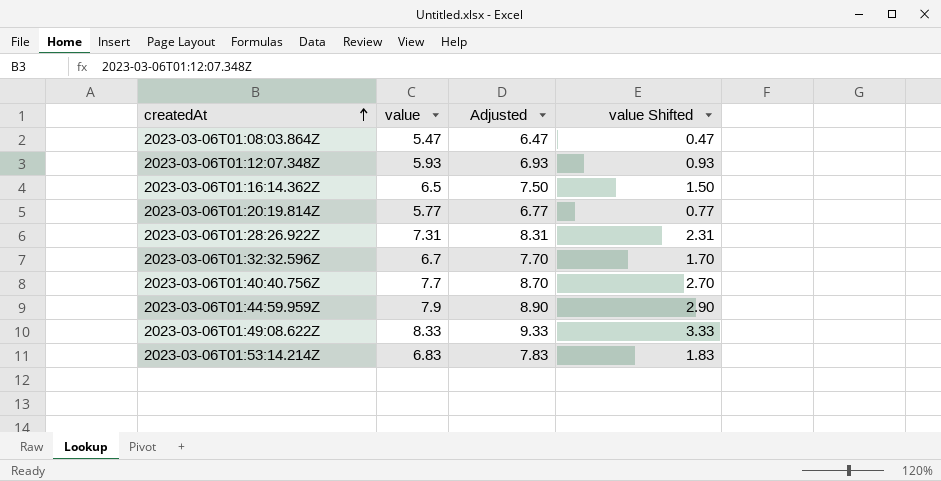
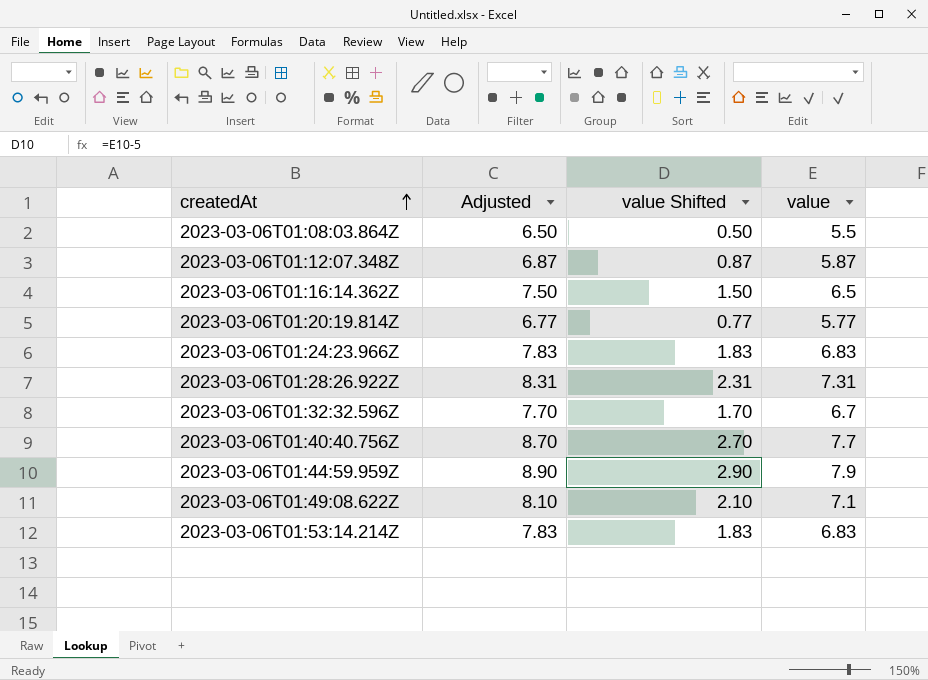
column value | position: 2 -> 4
2023-03-06T01:08:03.864Z | Adjusted: 6.47 -> 6.50
2023-03-06T01:08:03.864Z | value Shifted: 0.47 -> 0.50
2023-03-06T01:08:03.864Z | value: 5.47 -> 5.5
2023-03-06T01:12:07.348Z | Adjusted: 6.93 -> 6.87
2023-03-06T01:12:07.348Z | value Shifted: 0.93 -> 0.87
2023-03-06T01:12:07.348Z | value: 5.93 -> 5.87
row 2023-03-06T01:24:23.966Z: none -> 7.83 | 1.83 | 6.83
2023-03-06T01:49:08.622Z | Adjusted: 9.33 -> 8.10
2023-03-06T01:49:08.622Z | value Shifted: 3.33 -> 2.10
2023-03-06T01:49:08.622Z | value: 8.33 -> 7.1

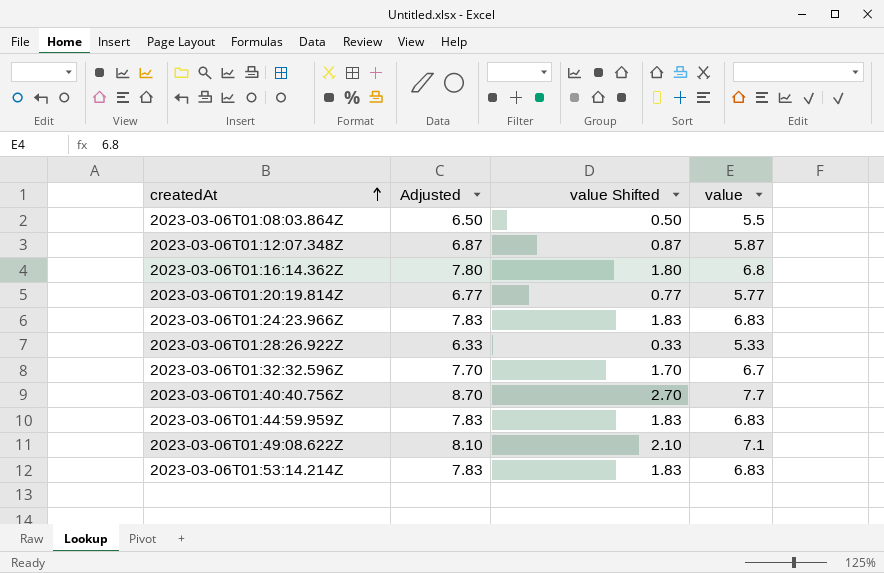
2023-03-06T01:16:14.362Z | Adjusted: 7.50 -> 7.80
2023-03-06T01:16:14.362Z | value Shifted: 1.50 -> 1.80
2023-03-06T01:16:14.362Z | value: 6.5 -> 6.8
2023-03-06T01:28:26.922Z | Adjusted: 8.31 -> 6.33
2023-03-06T01:28:26.922Z | value Shifted: 2.31 -> 0.33
2023-03-06T01:28:26.922Z | value: 7.31 -> 5.33
2023-03-06T01:44:59.959Z | Adjusted: 8.90 -> 7.83
2023-03-06T01:44:59.959Z | value Shifted: 2.90 -> 1.83
2023-03-06T01:44:59.959Z | value: 7.9 -> 6.83

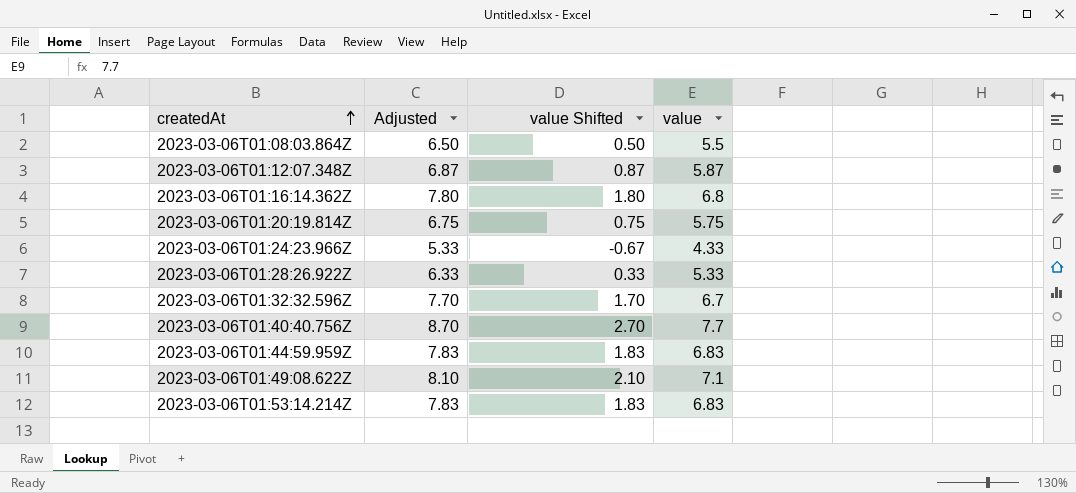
2023-03-06T01:20:19.814Z | Adjusted: 6.77 -> 6.75
2023-03-06T01:20:19.814Z | value Shifted: 0.77 -> 0.75
2023-03-06T01:20:19.814Z | value: 5.77 -> 5.75
2023-03-06T01:24:23.966Z | Adjusted: 7.83 -> 5.33
2023-03-06T01:24:23.966Z | value Shifted: 1.83 -> -0.67
2023-03-06T01:24:23.966Z | value: 6.83 -> 4.33

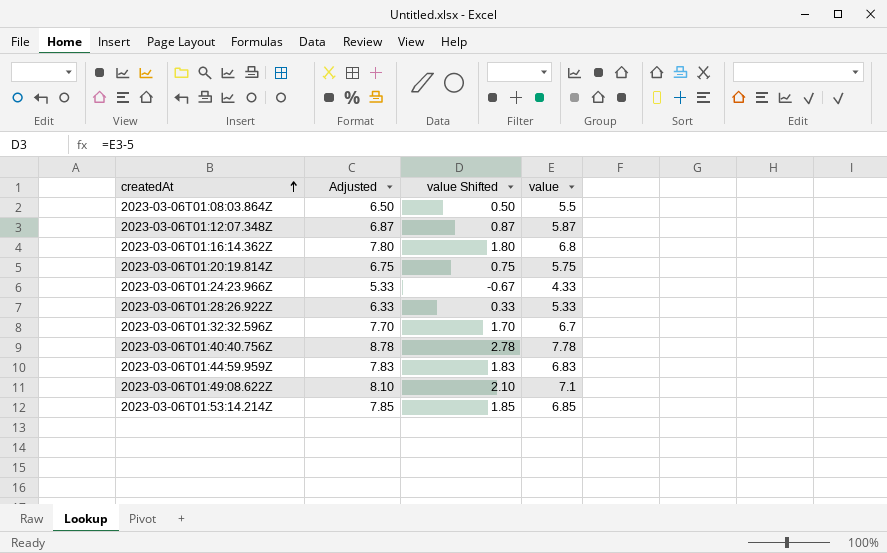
2023-03-06T01:40:40.756Z | Adjusted: 8.70 -> 8.78
2023-03-06T01:40:40.756Z | value Shifted: 2.70 -> 2.78
2023-03-06T01:40:40.756Z | value: 7.7 -> 7.78
2023-03-06T01:53:14.214Z | Adjusted: 7.83 -> 7.85
2023-03-06T01:53:14.214Z | value Shifted: 1.83 -> 1.85
2023-03-06T01:53:14.214Z | value: 6.83 -> 6.85

